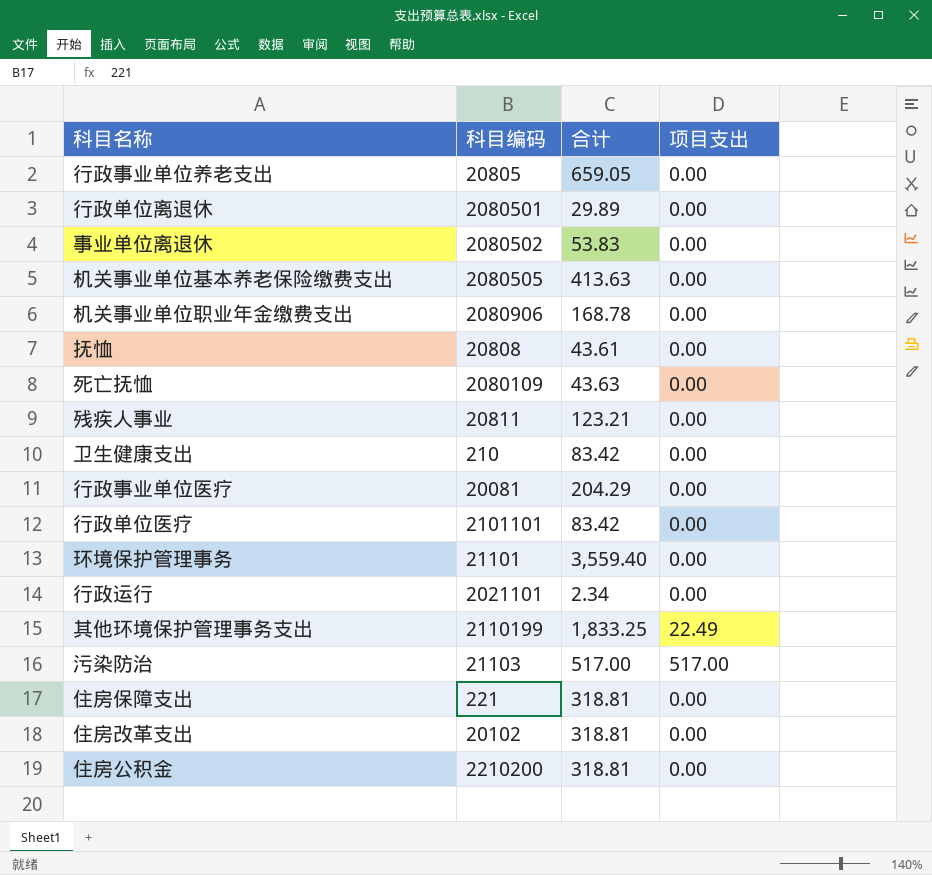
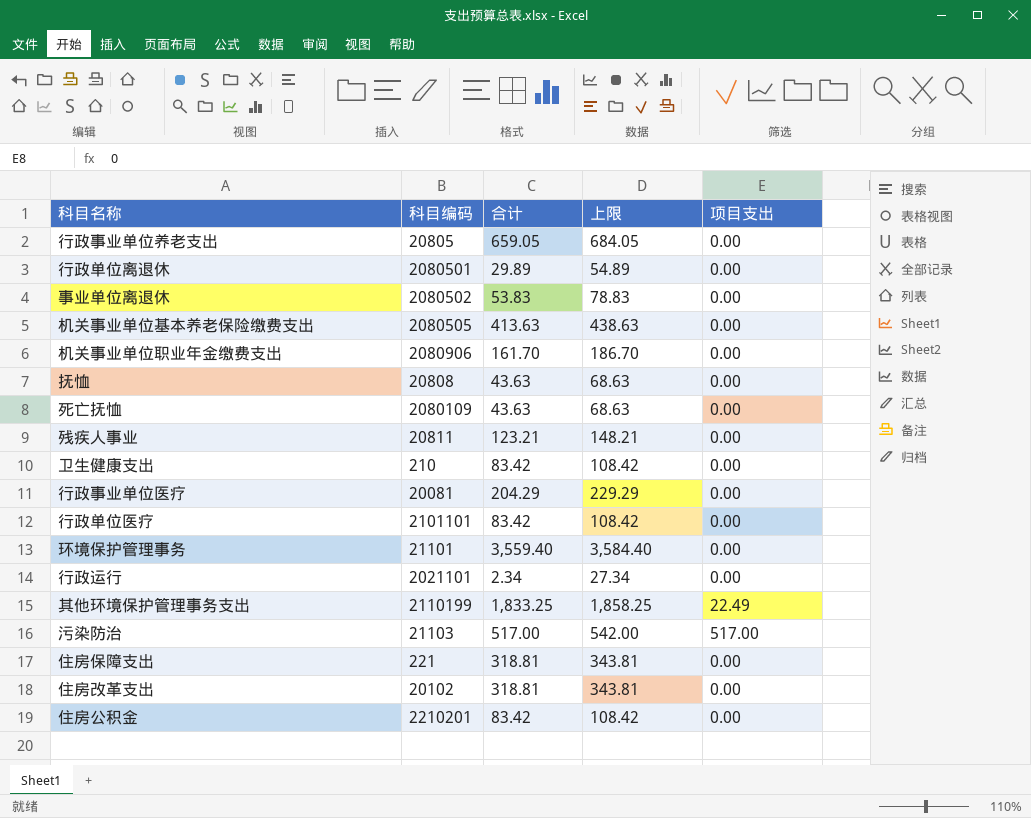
column 上限 | formula: none -> [合计] + 25
机关事业单位职业年金缴费支出 | 合计: 168.78 -> 161.70
抚恤 | 合计: 43.61 -> 43.63
住房公积金 | 科目编码: 2210200 -> 2210201
住房公积金 | 合计: 318.81 -> 83.42

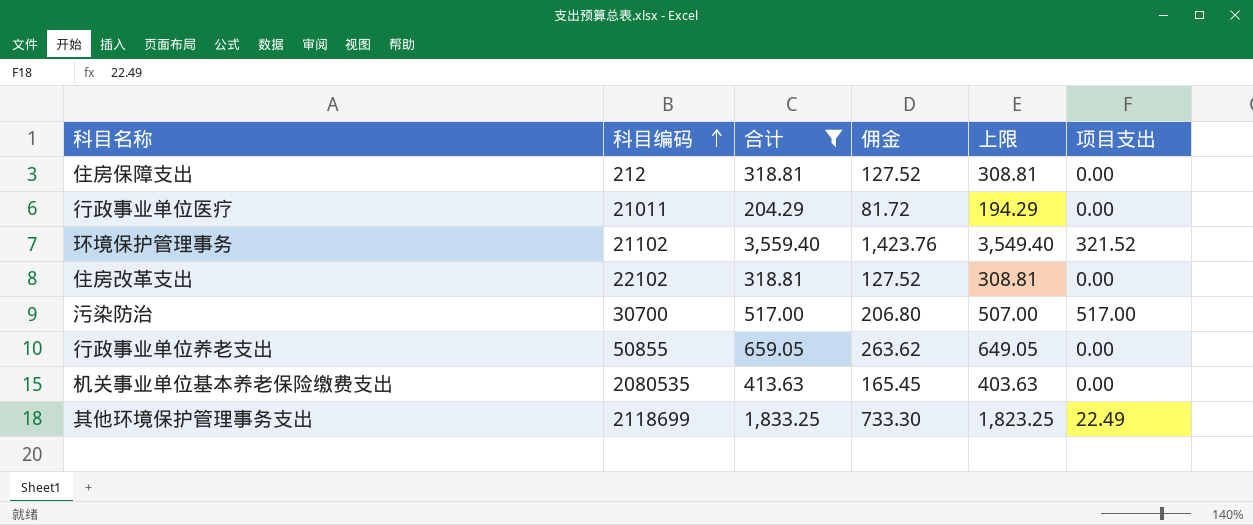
filter: none -> 合计 >= 204.29
row order: none -> 科目编码 ascending
column 佣金 | formula: none -> [合计] * 0.4
column 上限 | formula: [合计] + 25 -> [合计] - 10
住房保障支出 | 科目编码: 221 -> 212
行政事业单位医疗 | 科目编码: 20081 -> 21011
环境保护管理事务 | 科目编码: 21101 -> 21102
环境保护管理事务 | 项目支出: 0.00 -> 321.52
住房改革支出 | 科目编码: 20102 -> 22102
污染防治 | 科目编码: 21103 -> 30700
行政事业单位养老支出 | 科目编码: 20805 -> 50855
机关事业单位基本养老保险缴费支出 | 科目编码: 2080505 -> 2080535
其他环境保护管理事务支出 | 科目编码: 2110199 -> 2118699

